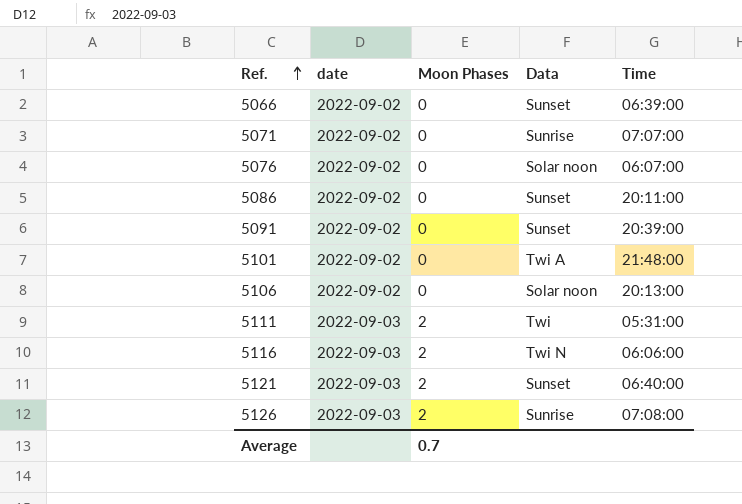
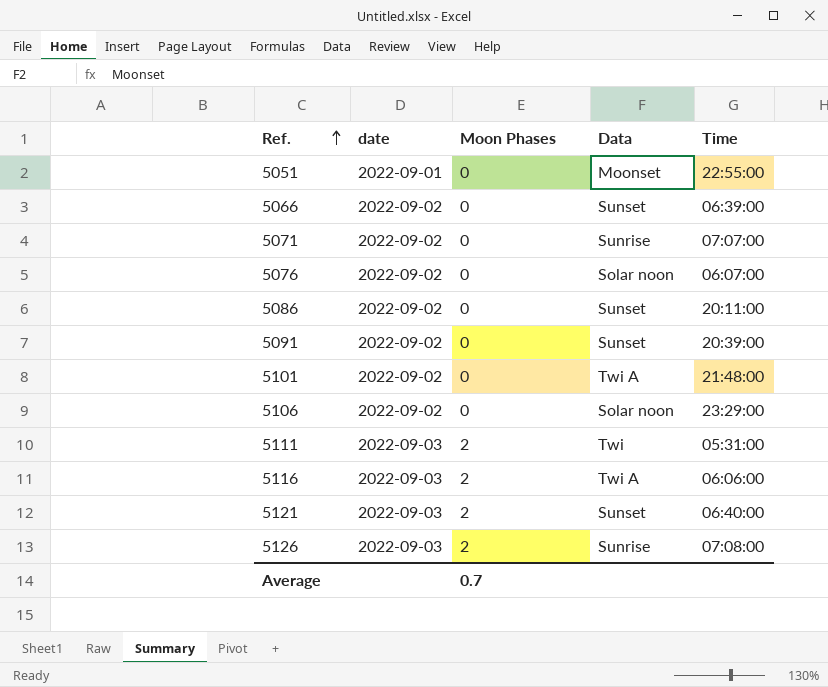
row 5051: none -> 2022-09-01 | 0 | Moonset | 22:55:00
5106 | Time: 20:13:00 -> 23:29:00
5116 | Data: Twi N -> Twi A

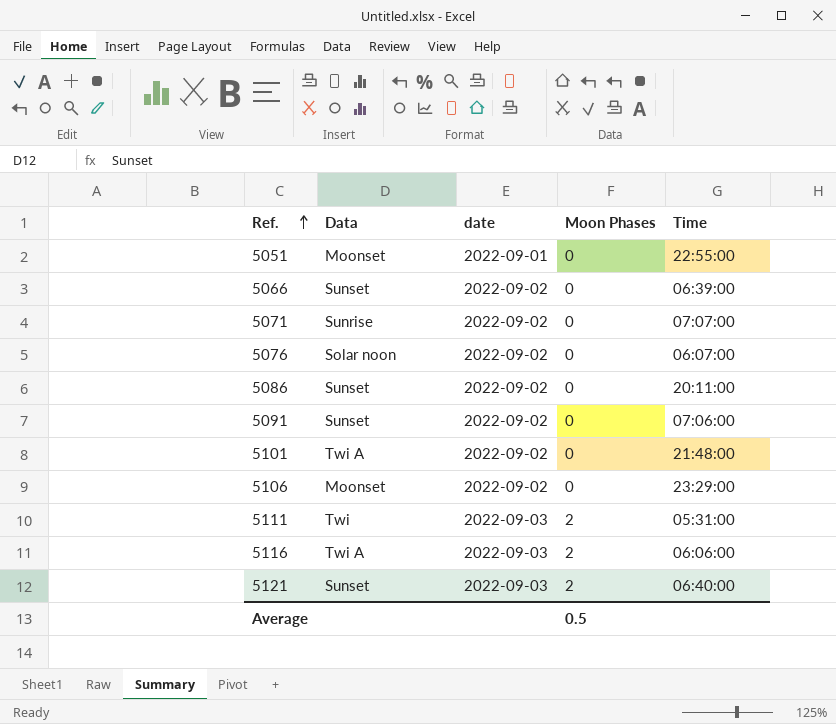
column Data | position: 4 -> 2
row 5126: 2022-09-03 | 2 | Sunrise | 07:08:00 -> none
5091 | Time: 20:39:00 -> 07:06:00
5106 | Data: Solar noon -> Moonset
Average | Moon Phases: 0.7 -> 0.5

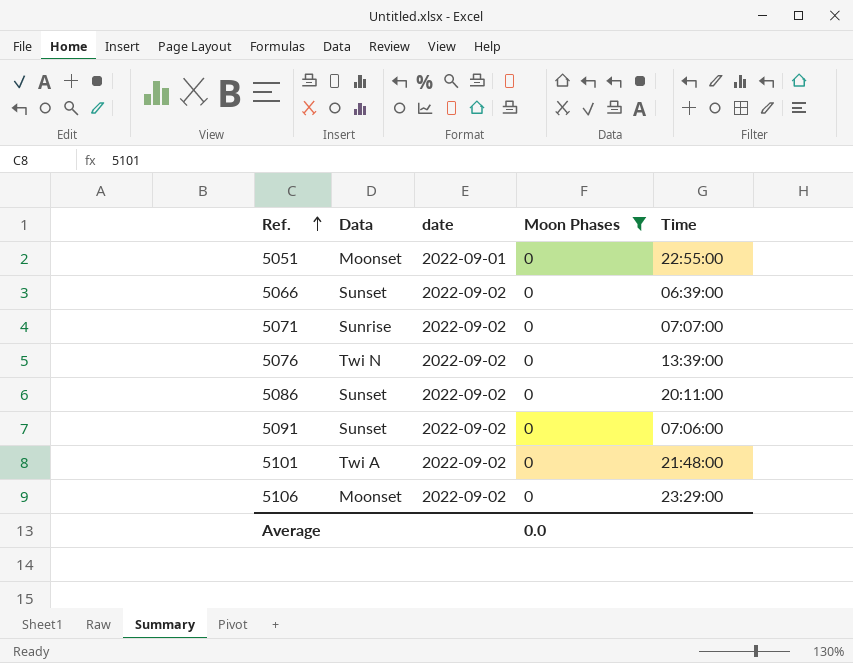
filter: none -> Moon Phases = 0
5076 | Data: Solar noon -> Twi N
5076 | Time: 06:07:00 -> 13:39:00
Average | Moon Phases: 0.5 -> 0.0

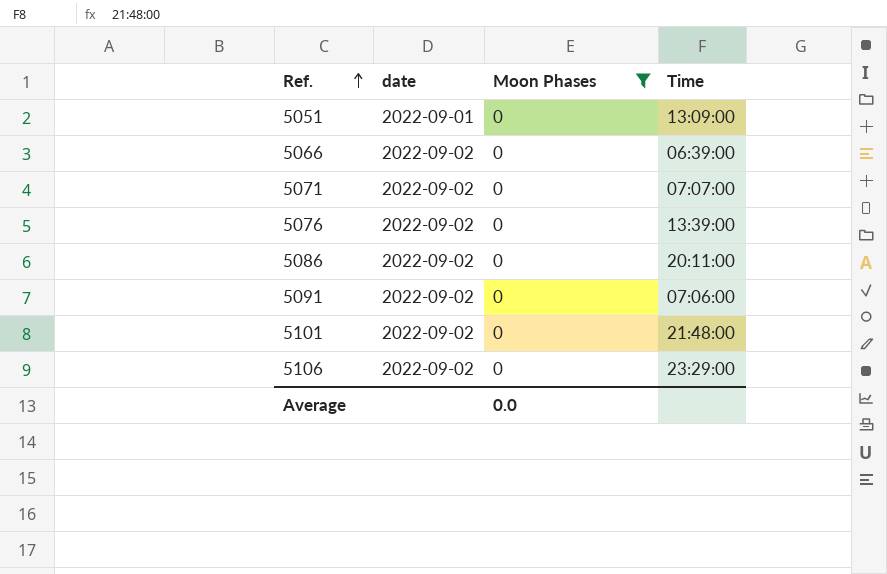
column Data | position: 2 -> none
5051 | Time: 22:55:00 -> 13:09:00

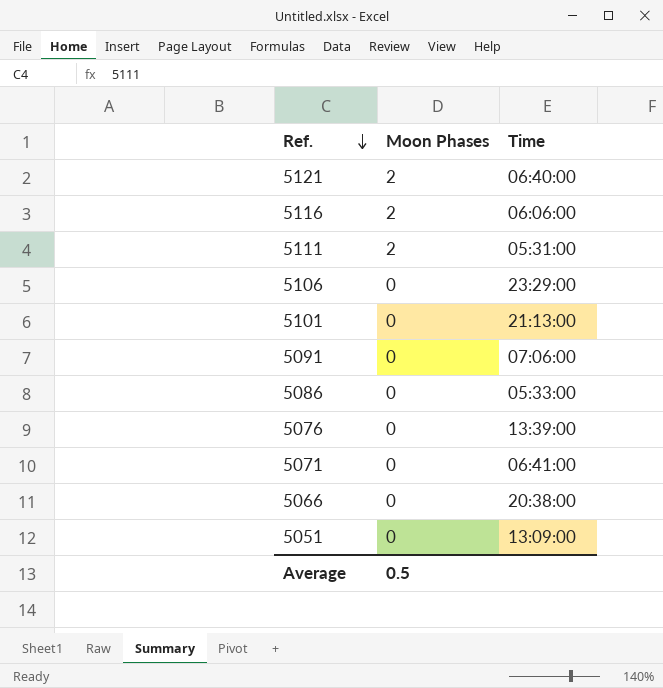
filter: Moon Phases = 0 -> none
row order: Ref. ascending -> Ref. descending
column date | position: 2 -> none
5101 | Time: 21:48:00 -> 21:13:00
5086 | Time: 20:11:00 -> 05:33:00
5071 | Time: 07:07:00 -> 06:41:00
5066 | Time: 06:39:00 -> 20:38:00
Average | Moon Phases: 0.0 -> 0.5

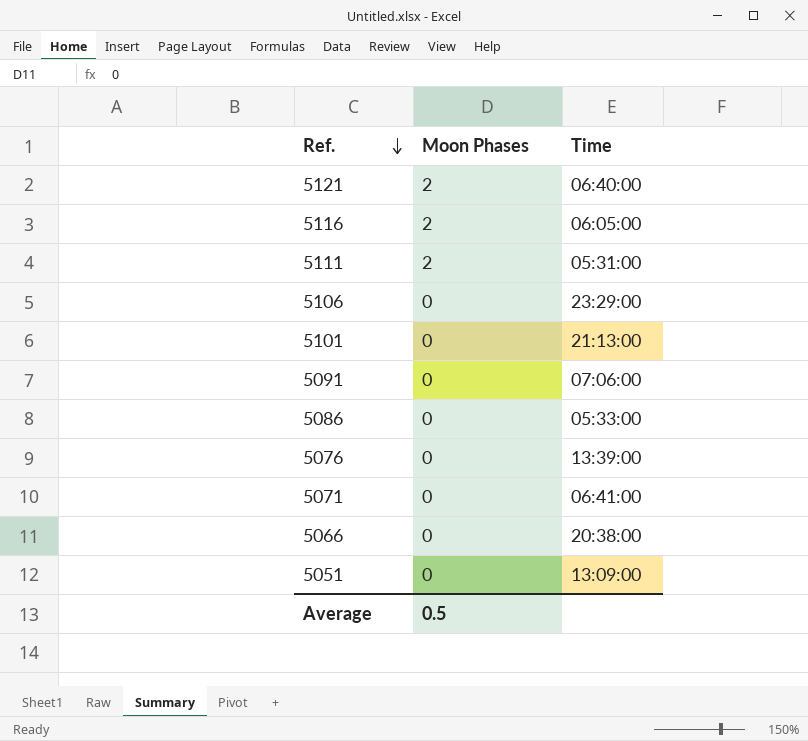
5116 | Time: 06:06:00 -> 06:05:00

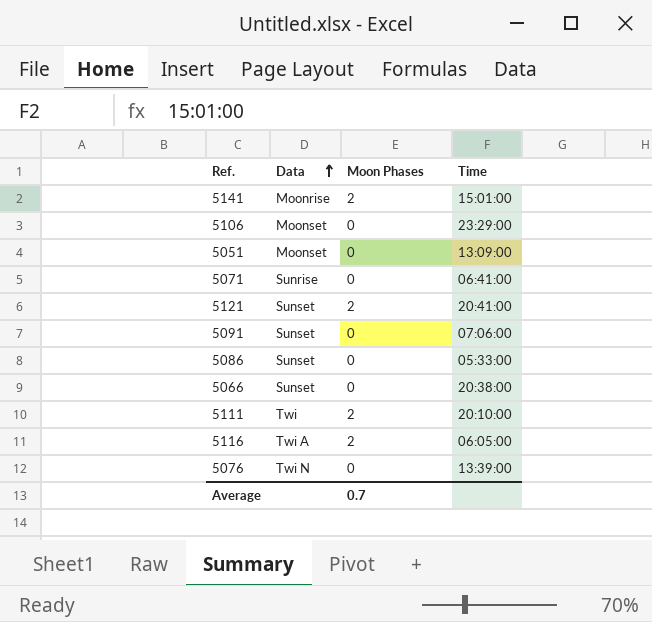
row order: Ref. descending -> Data ascending
column Data | position: none -> 2
row 5101: 0 | 21:13:00 -> none
row 5141: none -> Moonrise | 2 | 15:01:00
5121 | Time: 06:40:00 -> 20:41:00
5111 | Time: 05:31:00 -> 20:10:00
Average | Moon Phases: 0.5 -> 0.7

